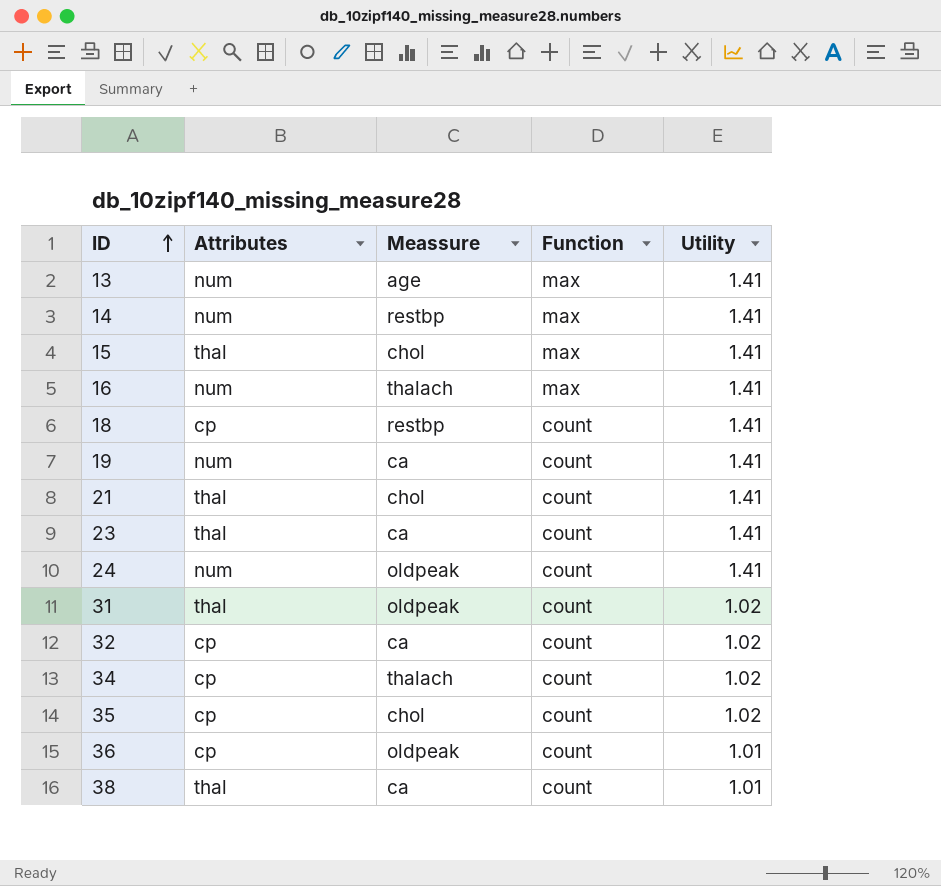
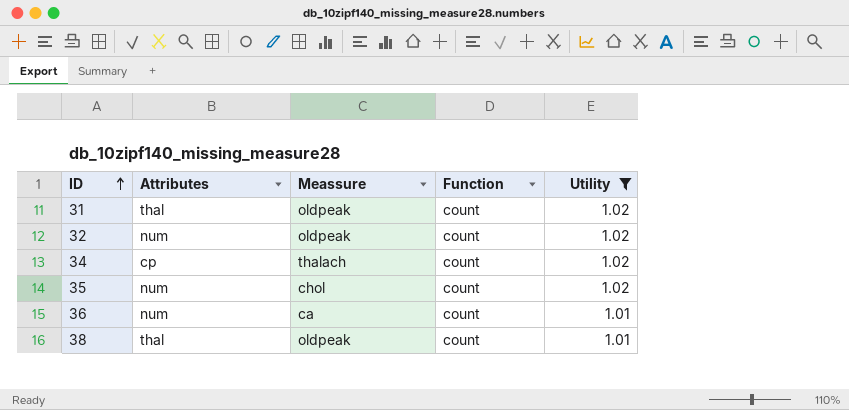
filter: none -> Utility != 1.41
32 | Attributes: cp -> num
32 | Meassure: ca -> oldpeak
35 | Attributes: cp -> num
36 | Attributes: cp -> num
36 | Meassure: oldpeak -> ca
38 | Meassure: ca -> oldpeak

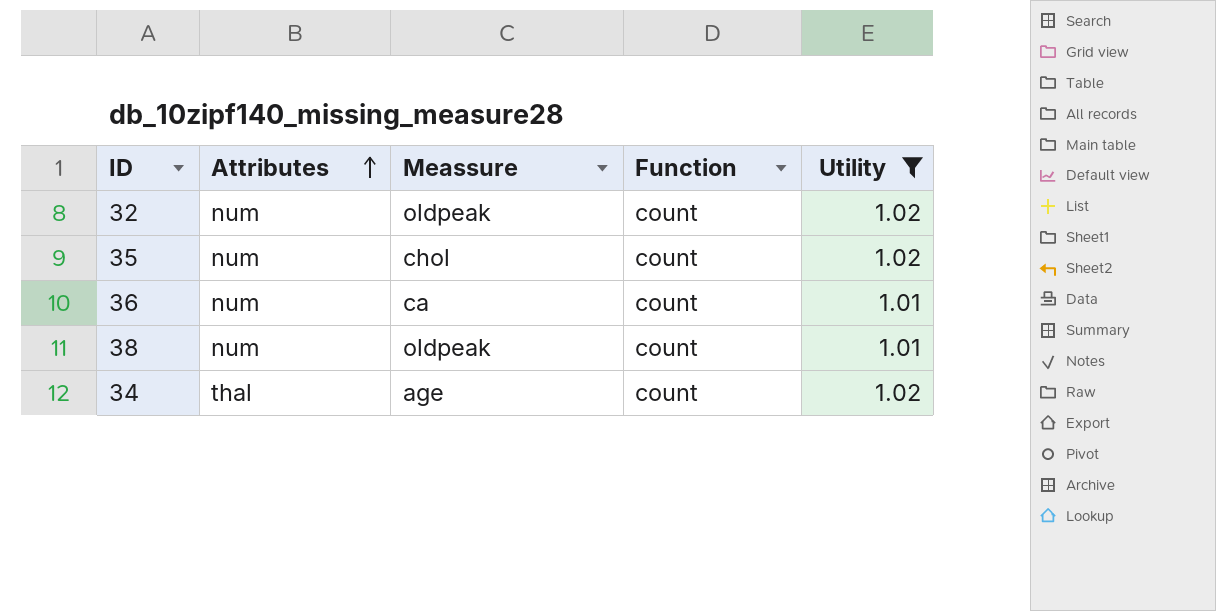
row order: ID ascending -> Attributes ascending
row 31: thal | oldpeak | count | 1.02 -> none
38 | Attributes: thal -> num
34 | Attributes: cp -> thal
34 | Meassure: thalach -> age

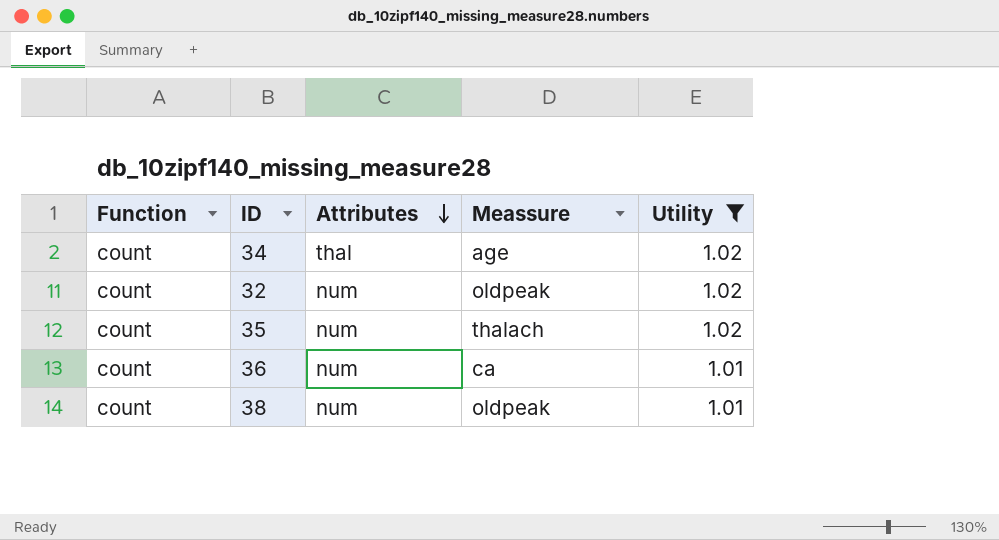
row order: Attributes ascending -> Attributes descending
column Function | position: 4 -> 1
35 | Meassure: chol -> thalach

